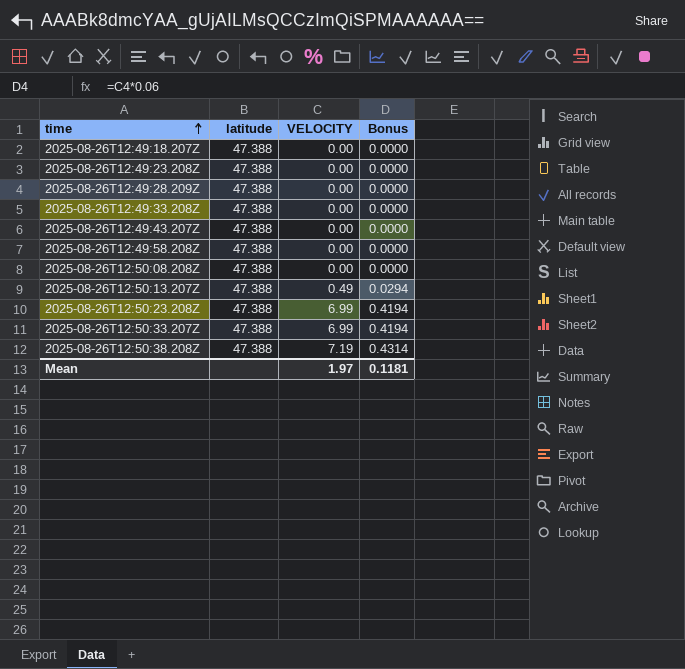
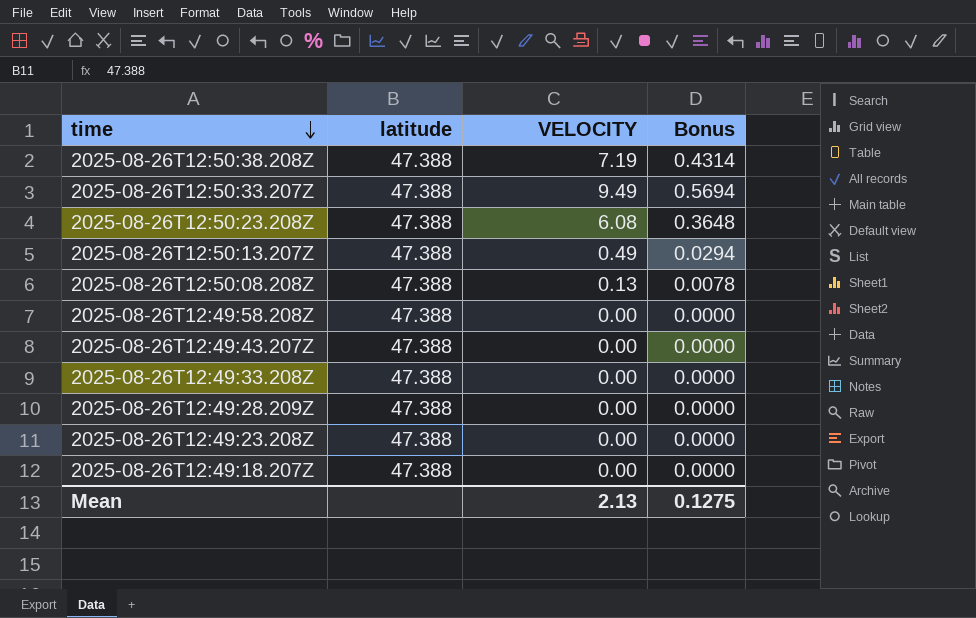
row order: time ascending -> time descending
2025-08-26T12:50:33.207Z | VELOCITY: 6.99 -> 9.49
2025-08-26T12:50:33.207Z | Bonus: 0.4194 -> 0.5694
2025-08-26T12:50:23.208Z | VELOCITY: 6.99 -> 6.08
2025-08-26T12:50:23.208Z | Bonus: 0.4194 -> 0.3648
2025-08-26T12:50:08.208Z | VELOCITY: 0.00 -> 0.13
2025-08-26T12:50:08.208Z | Bonus: 0.0000 -> 0.0078
Mean | VELOCITY: 1.97 -> 2.13
Mean | Bonus: 0.1181 -> 0.1275

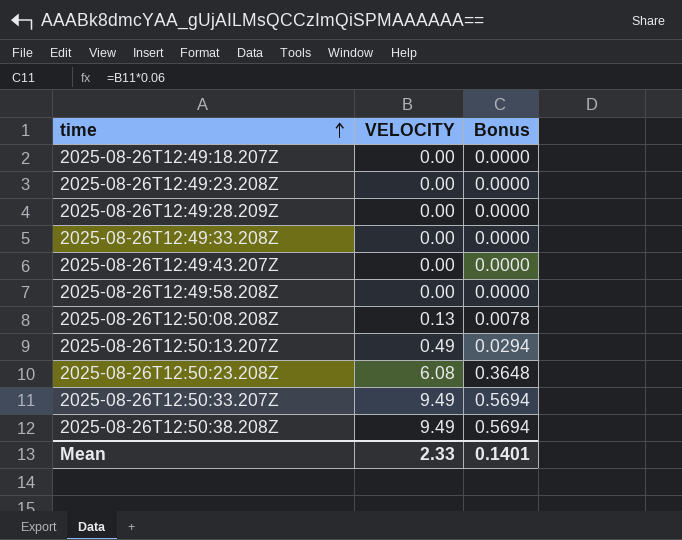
row order: time descending -> time ascending
column latitude | position: 2 -> none
2025-08-26T12:50:38.208Z | VELOCITY: 7.19 -> 9.49
2025-08-26T12:50:38.208Z | Bonus: 0.4314 -> 0.5694
Mean | VELOCITY: 2.13 -> 2.33
Mean | Bonus: 0.1275 -> 0.1401

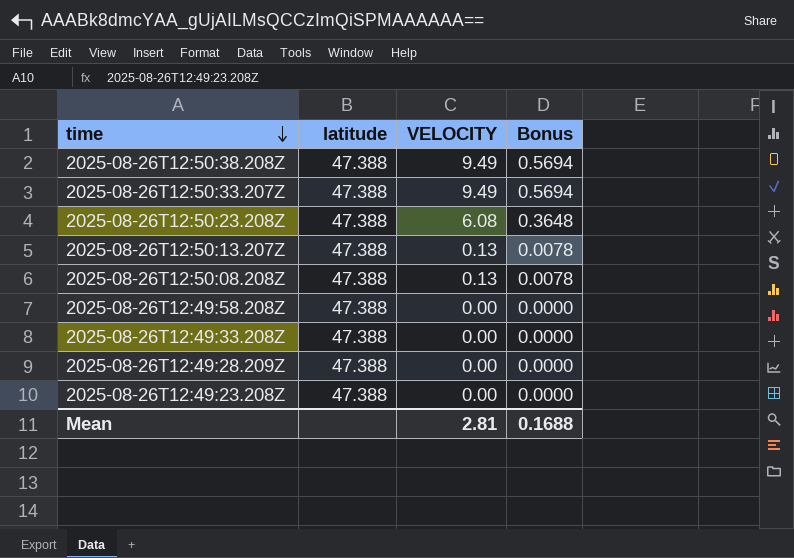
row order: time ascending -> time descending
column latitude | position: none -> 2
row 2025-08-26T12:49:18.207Z: 0.00 | 0.0000 -> none
row 2025-08-26T12:49:43.207Z: 0.00 | 0.0000 -> none
2025-08-26T12:50:13.207Z | VELOCITY: 0.49 -> 0.13
2025-08-26T12:50:13.207Z | Bonus: 0.0294 -> 0.0078
Mean | VELOCITY: 2.33 -> 2.81
Mean | Bonus: 0.1401 -> 0.1688

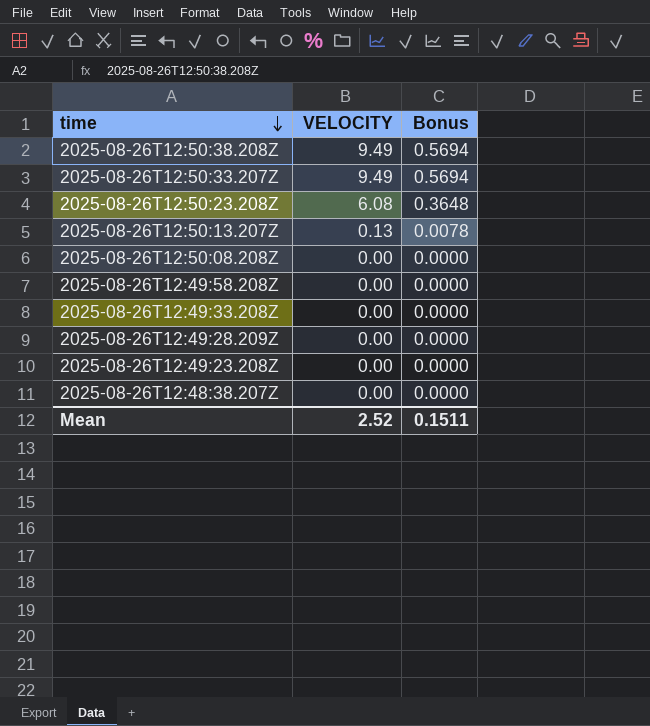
column latitude | position: 2 -> none
2025-08-26T12:50:08.208Z | VELOCITY: 0.13 -> 0.00
2025-08-26T12:50:08.208Z | Bonus: 0.0078 -> 0.0000
row 2025-08-26T12:48:38.207Z: none -> 0.00 | 0.0000
Mean | VELOCITY: 2.81 -> 2.52
Mean | Bonus: 0.1688 -> 0.1511

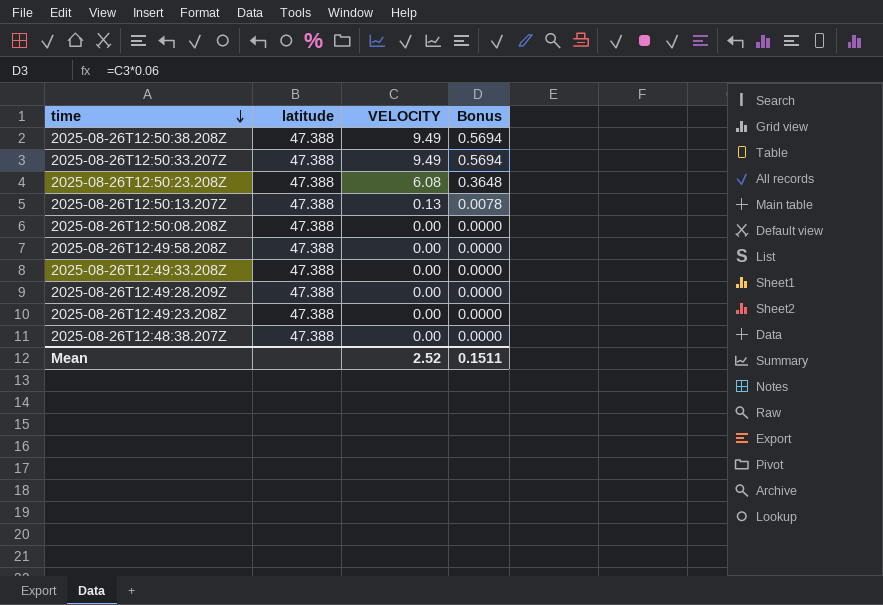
column latitude | position: none -> 2

